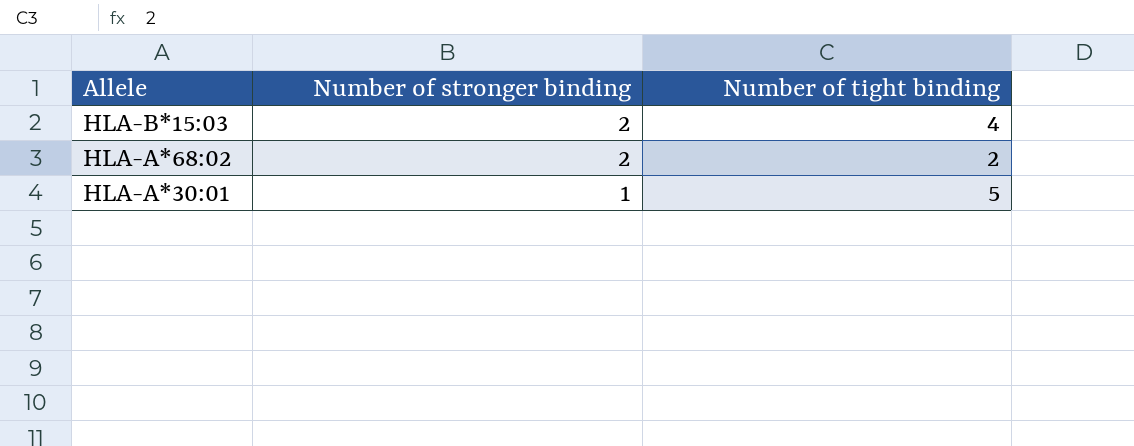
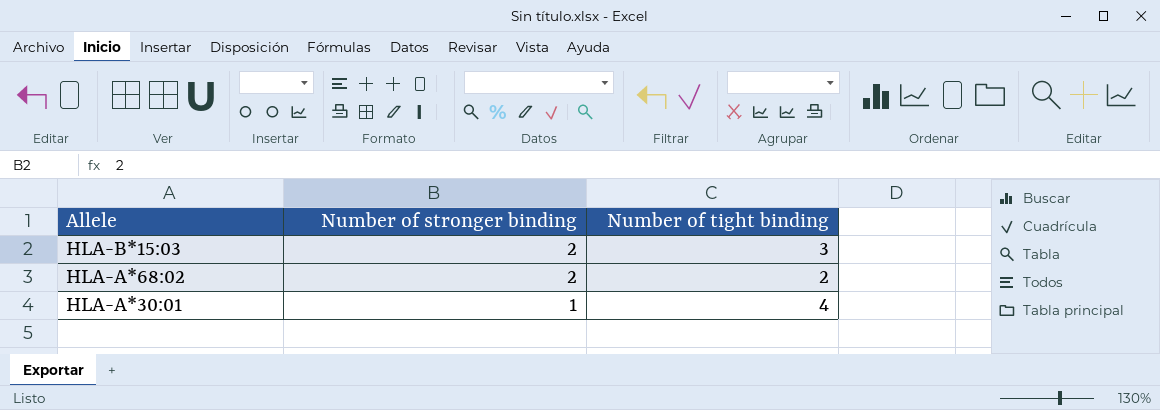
HLA-B*15:03 | Number of tight binding: 4 -> 3
HLA-A*30:01 | Number of tight binding: 5 -> 4

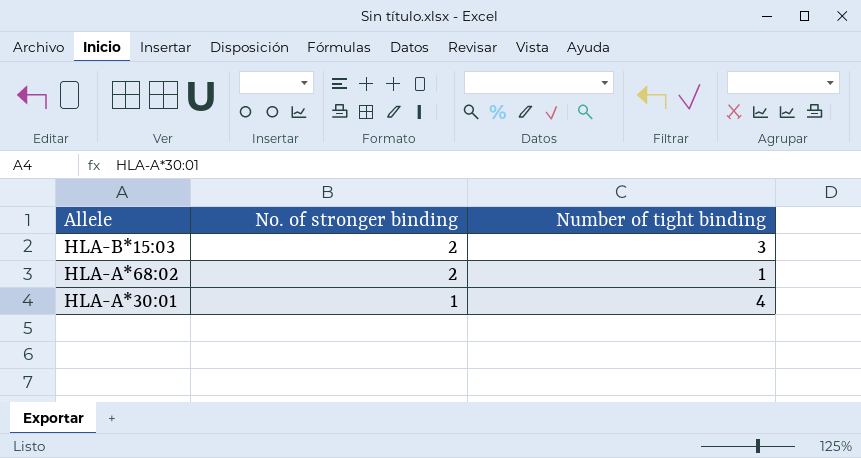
column name: Number of stronger binding -> No. of stronger binding
HLA-A*68:02 | Number of tight binding: 2 -> 1

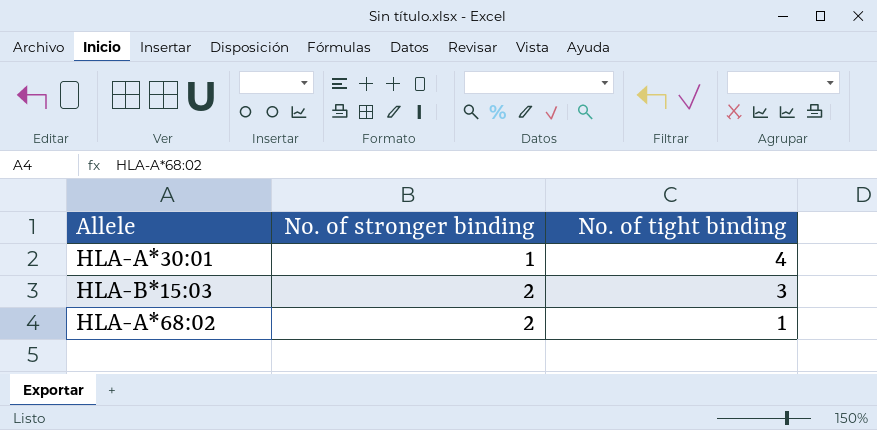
row order: Allele descending -> No. of stronger binding ascending
column name: Number of tight binding -> No. of tight binding

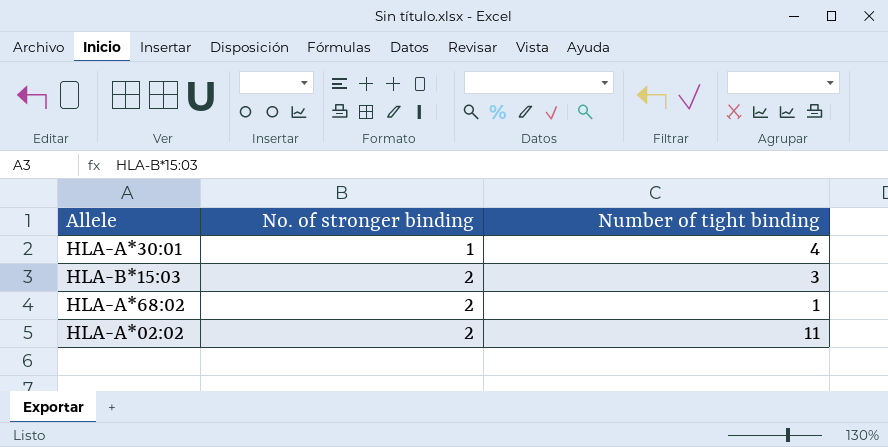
column name: No. of tight binding -> Number of tight binding
row HLA-A*02:02: none -> 2 | 11

